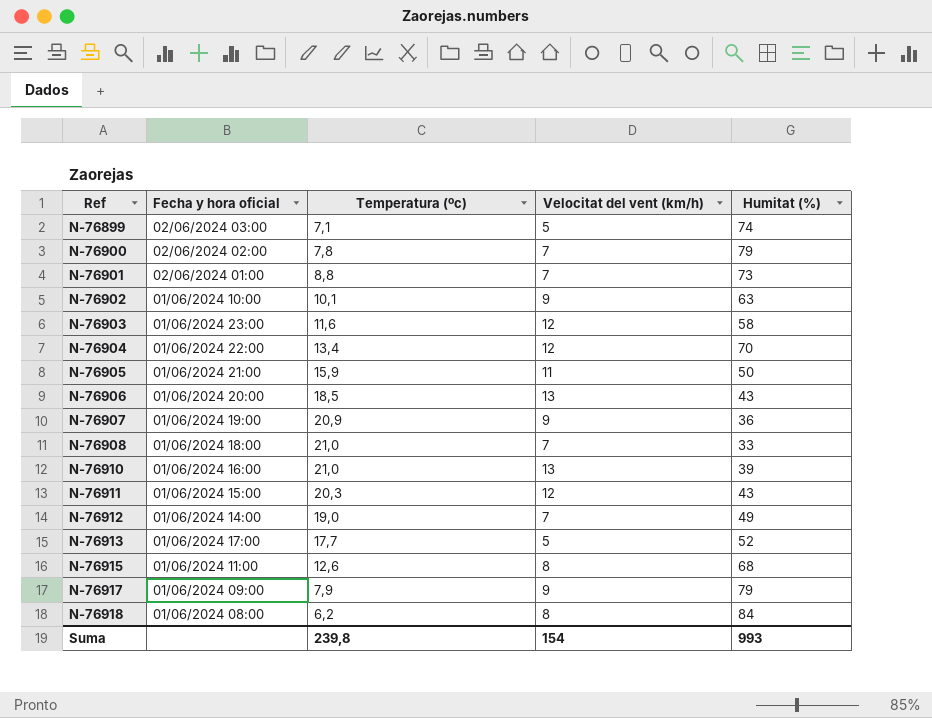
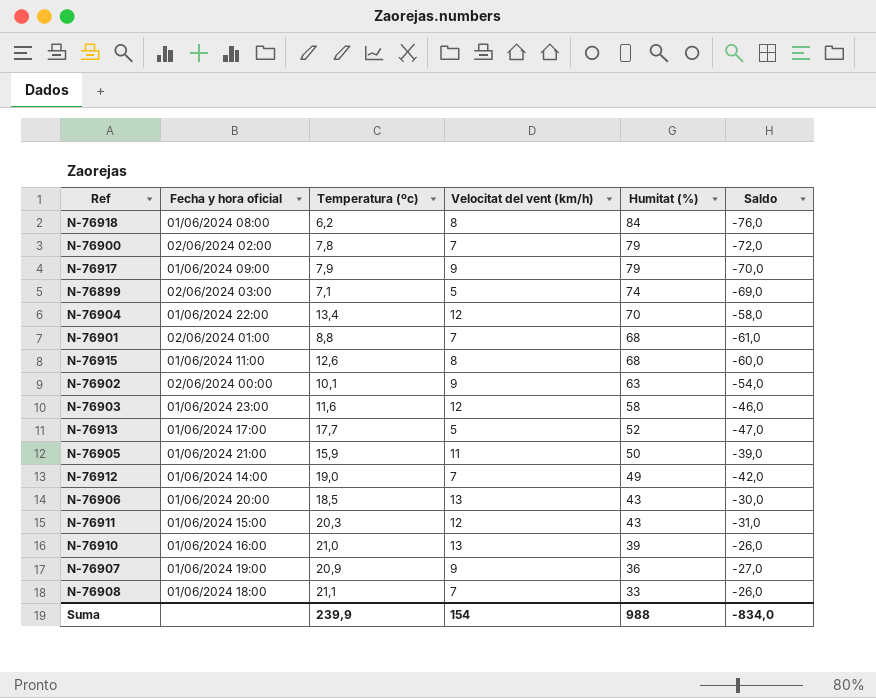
row order: Ref ascending -> Humitat (%) descending
column Saldo | formula: none -> [Velocitat del vent (km/h)] - [Humitat (%)]
N-76901 | Humitat (%): 73 -> 68
N-76902 | Fecha y hora oficial: 01/06/2024 10:00 -> 02/06/2024 00:00
N-76908 | Temperatura (ºc): 21,0 -> 21,1
Suma | Temperatura (ºc): 239,8 -> 239,9
Suma | Humitat (%): 993 -> 988

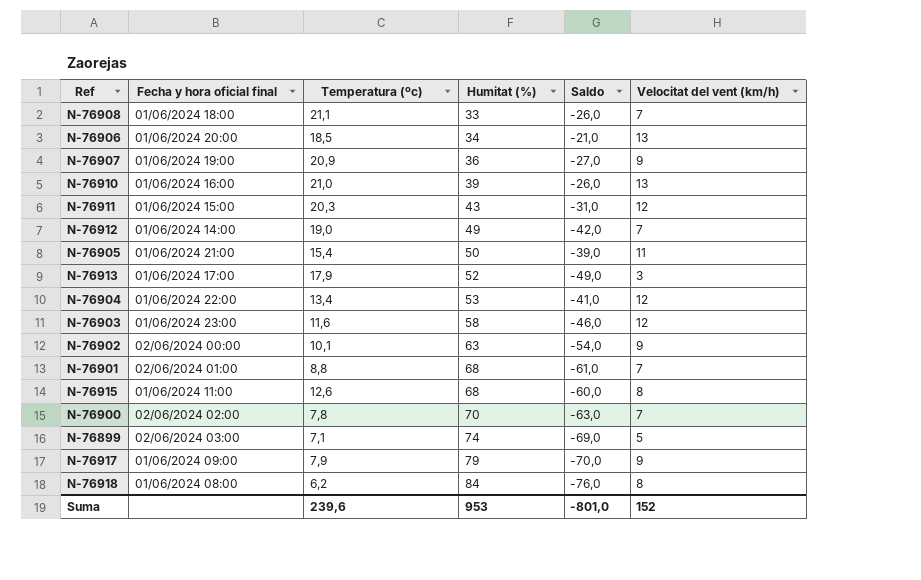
row order: Humitat (%) descending -> Humitat (%) ascending
column name: Fecha y hora oficial -> Fecha y hora oficial final
column Velocitat del vent (km/h) | position: 4 -> 6
N-76906 | Humitat (%): 43 -> 34
N-76906 | Saldo: -30,0 -> -21,0
N-76905 | Temperatura (ºc): 15,9 -> 15,4
N-76913 | Temperatura (ºc): 17,7 -> 17,9
N-76913 | Saldo: -47,0 -> -49,0
N-76913 | Velocitat del vent (km/h): 5 -> 3
N-76904 | Humitat (%): 70 -> 53
N-76904 | Saldo: -58,0 -> -41,0
N-76900 | Humitat (%): 79 -> 70
N-76900 | Saldo: -72,0 -> -63,0
Suma | Temperatura (ºc): 239,9 -> 239,6
Suma | Humitat (%): 988 -> 953
Suma | Saldo: -834,0 -> -801,0
Suma | Velocitat del vent (km/h): 154 -> 152

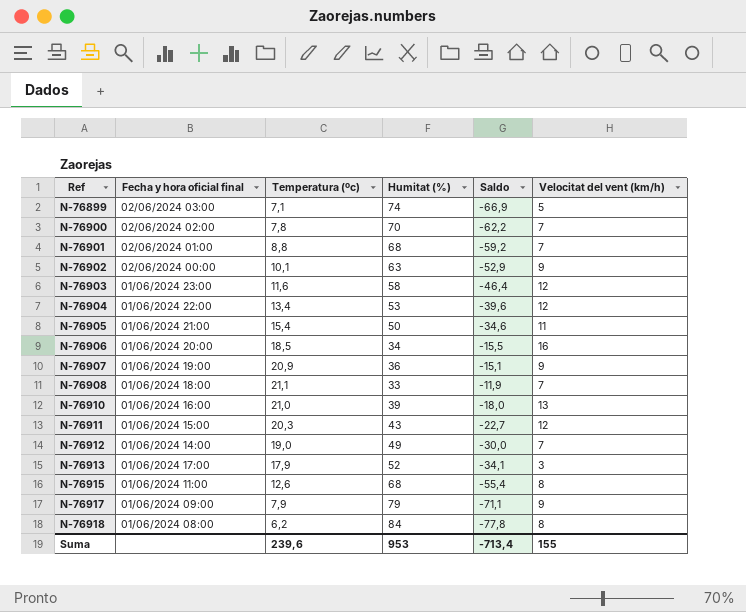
row order: Humitat (%) ascending -> Ref ascending
column Saldo | formula: [Velocitat del vent (km/h)] - [Humitat (%)] -> [Temperatura (ºc)] - [Humitat (%)]
N-76906 | Velocitat del vent (km/h): 13 -> 16
Suma | Saldo: -801,0 -> -713,4
Suma | Velocitat del vent (km/h): 152 -> 155

